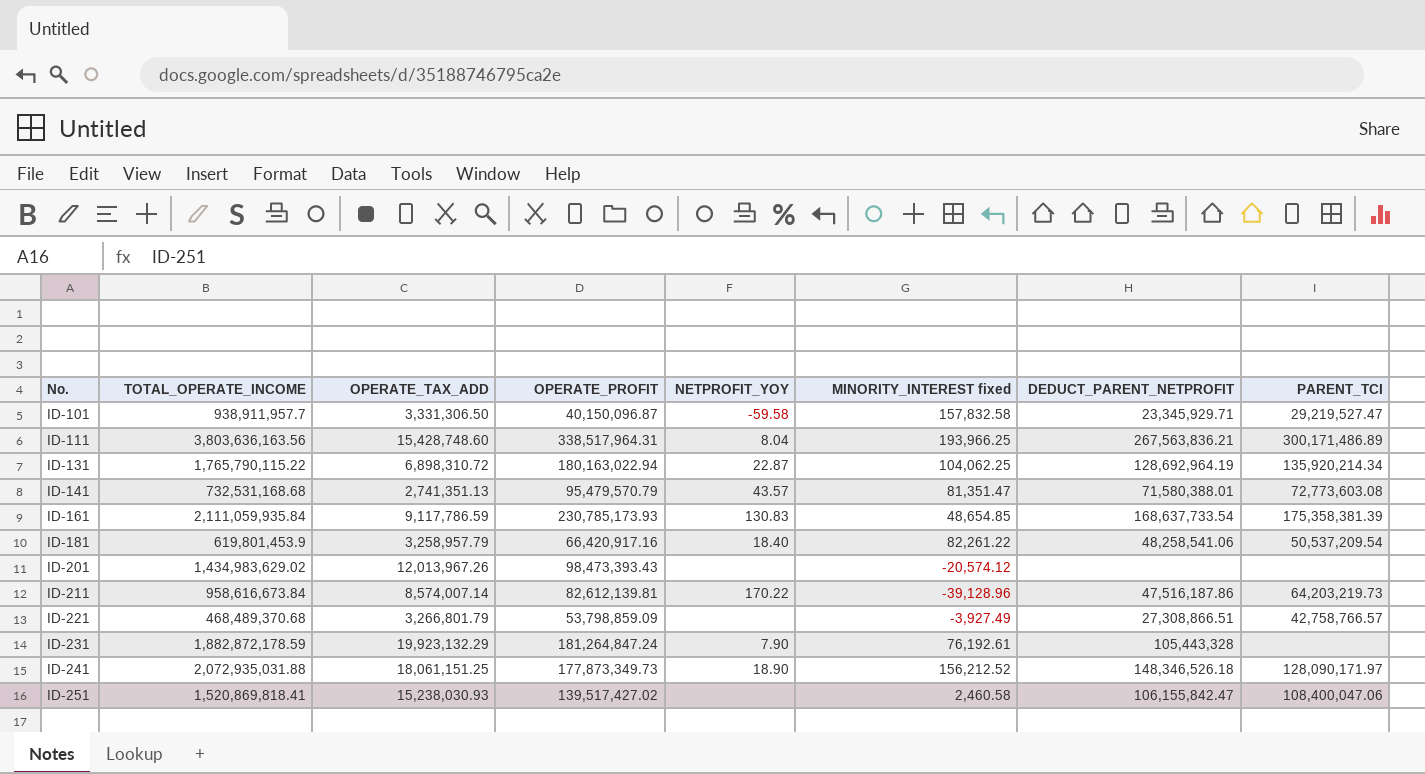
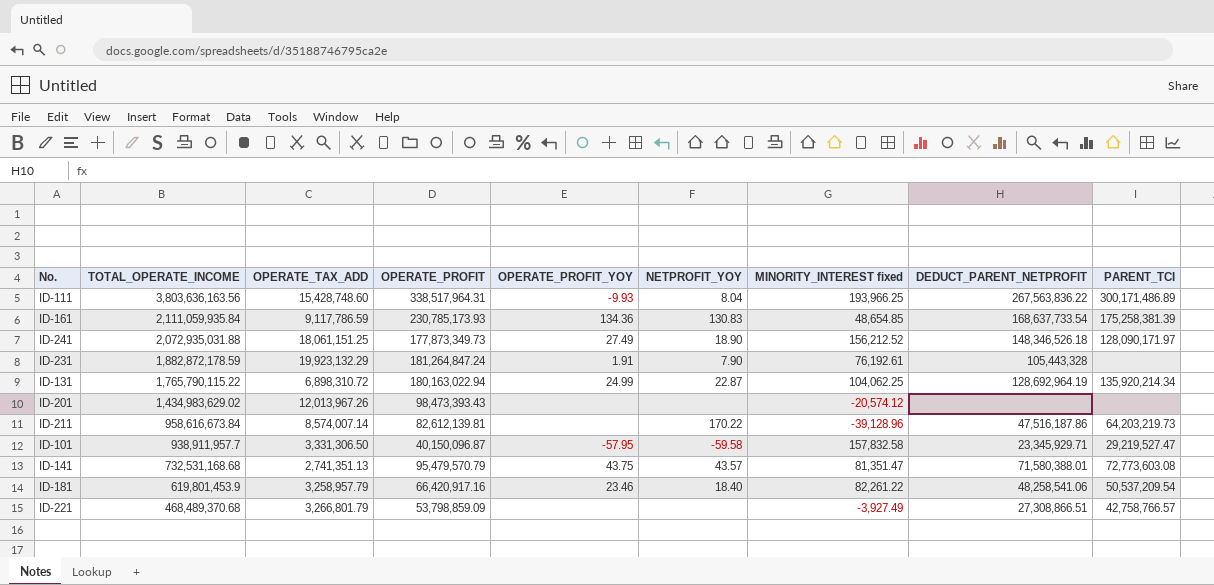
row order: No. ascending -> TOTAL_OPERATE_INCOME descending
column OPERATE_PROFIT_YOY | position: none -> 5
row ID-251: 1,520,869,818.41 | 15,238,030.93 | 139,517,427.02 | none | 2,460.58 | 106,155,842.47 | 108,400,047.06 -> none
ID-111 | DEDUCT_PARENT_NETPROFIT: 267,563,836.21 -> 267,563,836.22
ID-161 | PARENT_TCI: 175,358,381.39 -> 175,258,381.39

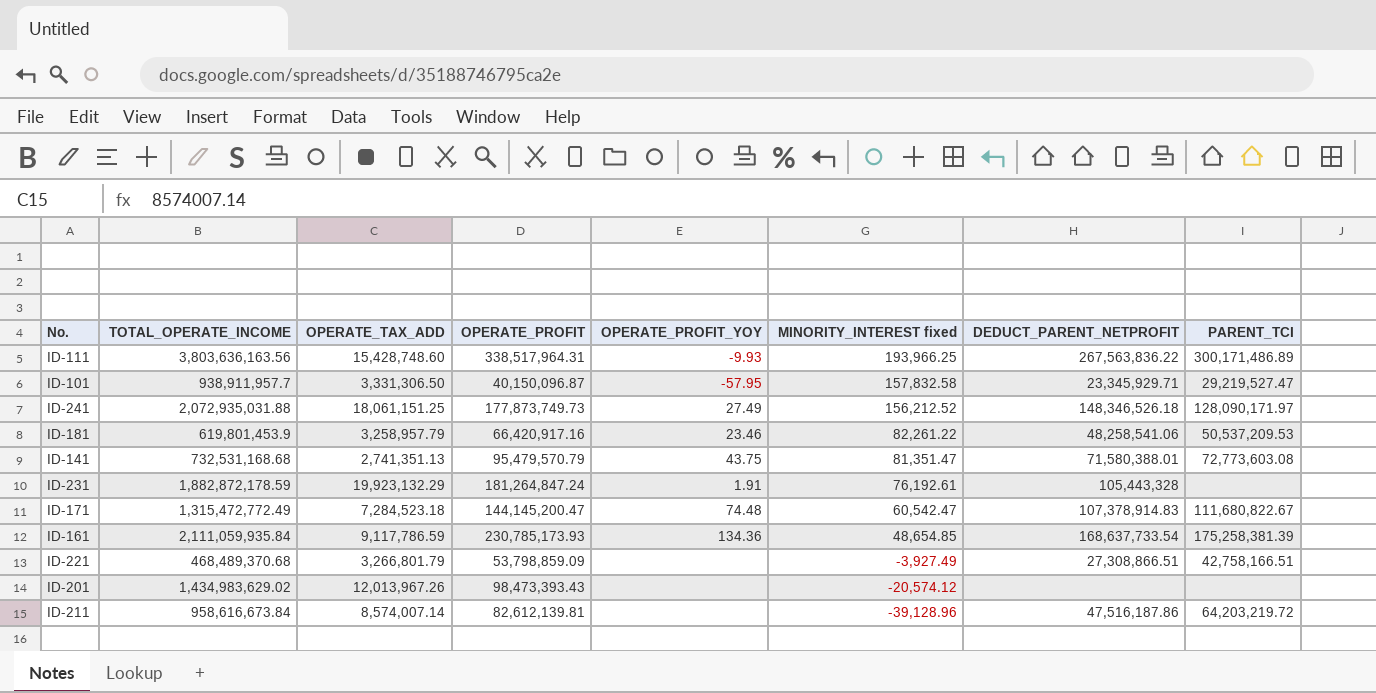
row order: TOTAL_OPERATE_INCOME descending -> MINORITY_INTEREST fixed descending
column NETPROFIT_YOY | position: 6 -> none
row ID-131: 1,765,790,115.22 | 6,898,310.72 | 180,163,022.94 | 24.99 | 22.87 | 104,062.25 | 128,692,964.19 | 135,920,214.34 -> none
ID-241 | OPERATE_PROFIT: 177,873,349.73 -> 177,873,749.73
ID-181 | PARENT_TCI: 50,537,209.54 -> 50,537,209.53
row ID-171: none -> 1,315,472,772.49 | 7,284,523.18 | 144,145,200.47 | 74.48 | 60,542.47 | 107,378,914.83 | 111,680,822.67
ID-221 | PARENT_TCI: 42,758,766.57 -> 42,758,166.51
ID-211 | PARENT_TCI: 64,203,219.73 -> 64,203,219.72

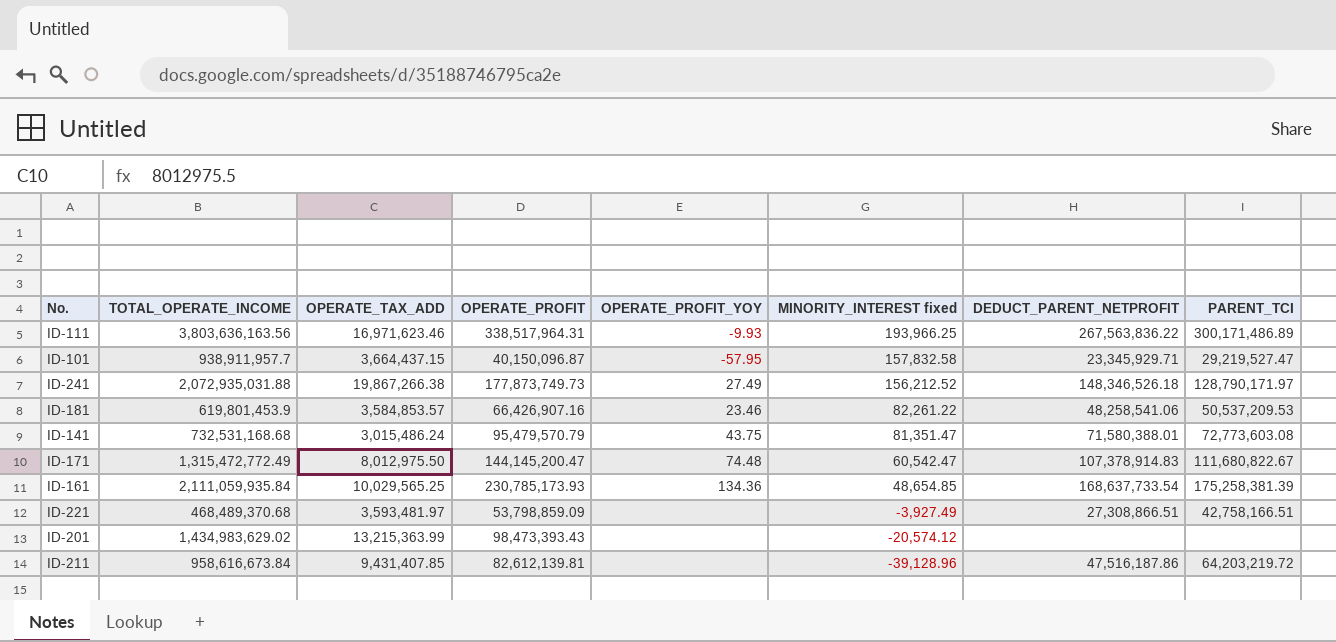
row ID-231: 1,882,872,178.59 | 19,923,132.29 | 181,264,847.24 | 1.91 | 76,192.61 | 105,443,328 | none -> none
ID-111 | OPERATE_TAX_ADD: 15,428,748.60 -> 16,971,623.46
ID-101 | OPERATE_TAX_ADD: 3,331,306.50 -> 3,664,437.15
ID-241 | OPERATE_TAX_ADD: 18,061,151.25 -> 19,867,266.38
ID-241 | PARENT_TCI: 128,090,171.97 -> 128,790,171.97
ID-181 | OPERATE_TAX_ADD: 3,258,957.79 -> 3,584,853.57
ID-181 | OPERATE_PROFIT: 66,420,917.16 -> 66,426,907.16
ID-141 | OPERATE_TAX_ADD: 2,741,351.13 -> 3,015,486.24
ID-171 | OPERATE_TAX_ADD: 7,284,523.18 -> 8,012,975.50
ID-161 | OPERATE_TAX_ADD: 9,117,786.59 -> 10,029,565.25
ID-221 | OPERATE_TAX_ADD: 3,266,801.79 -> 3,593,481.97
ID-201 | OPERATE_TAX_ADD: 12,013,967.26 -> 13,215,363.99
ID-211 | OPERATE_TAX_ADD: 8,574,007.14 -> 9,431,407.85

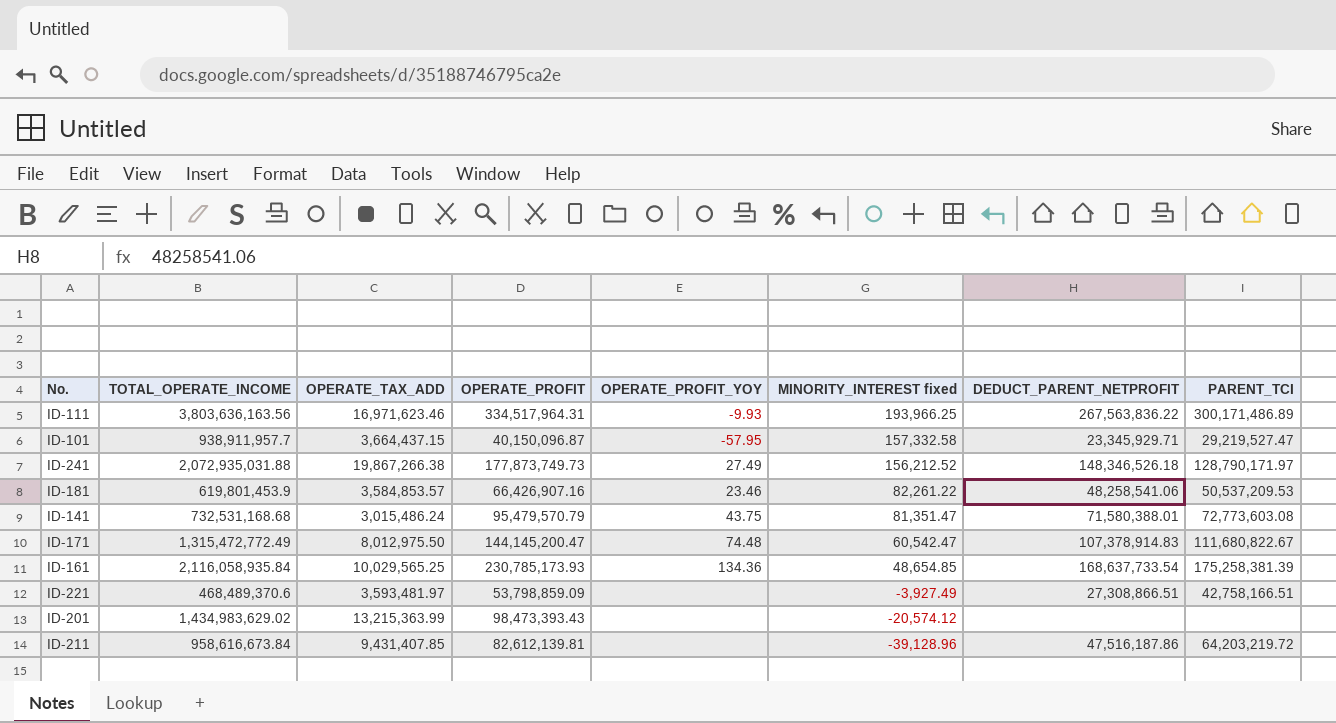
ID-111 | OPERATE_PROFIT: 338,517,964.31 -> 334,517,964.31
ID-101 | MINORITY_INTEREST fixed: 157,832.58 -> 157,332.58
ID-161 | TOTAL_OPERATE_INCOME: 2,111,059,935.84 -> 2,116,058,935.84
ID-221 | TOTAL_OPERATE_INCOME: 468,489,370.68 -> 468,489,370.6

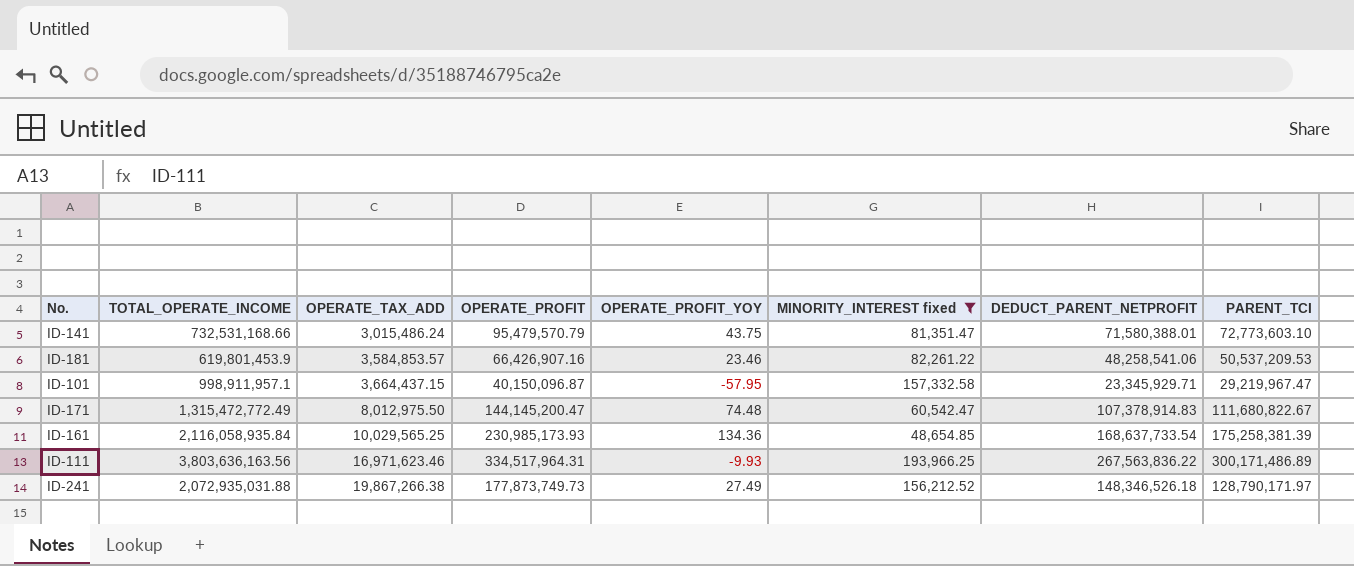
filter: none -> MINORITY_INTEREST fixed >= 48,654.85
row order: MINORITY_INTEREST fixed descending -> OPERATE_TAX_ADD ascending
ID-141 | TOTAL_OPERATE_INCOME: 732,531,168.68 -> 732,531,168.66
ID-141 | PARENT_TCI: 72,773,603.08 -> 72,773,603.10
ID-101 | TOTAL_OPERATE_INCOME: 938,911,957.7 -> 998,911,957.1
ID-101 | PARENT_TCI: 29,219,527.47 -> 29,219,967.47
ID-161 | OPERATE_PROFIT: 230,785,173.93 -> 230,985,173.93

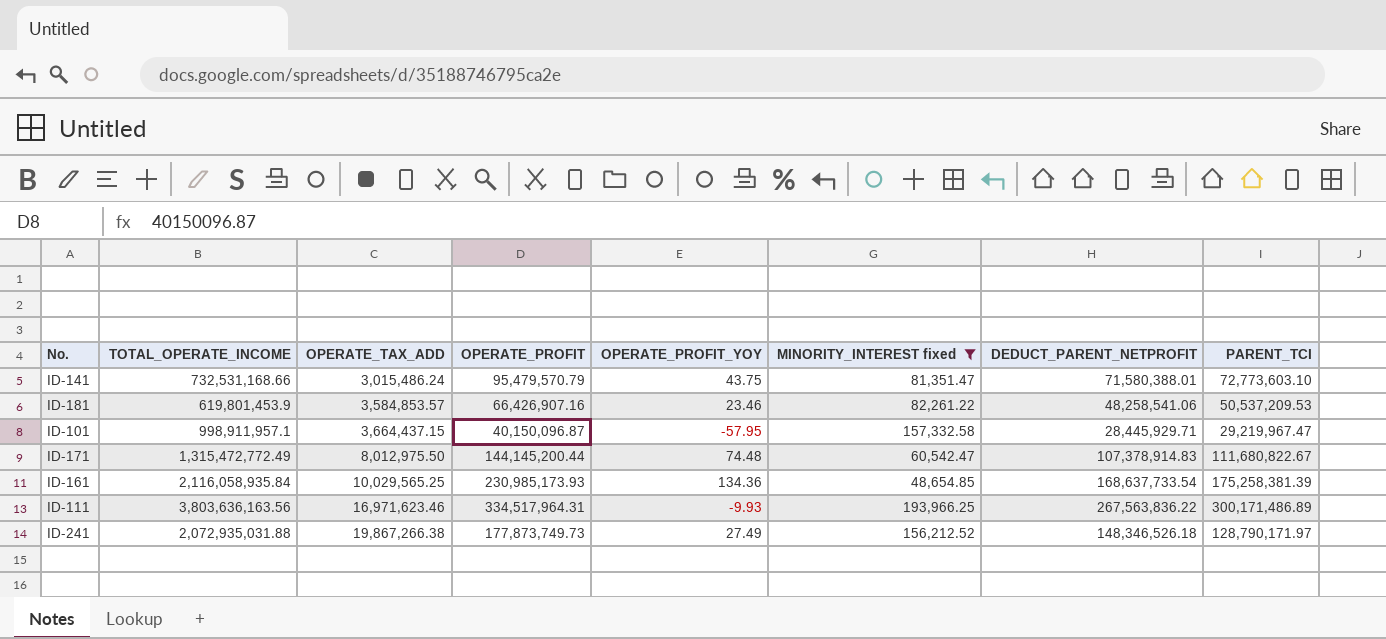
ID-101 | DEDUCT_PARENT_NETPROFIT: 23,345,929.71 -> 28,445,929.71
ID-171 | OPERATE_PROFIT: 144,145,200.47 -> 144,145,200.44

